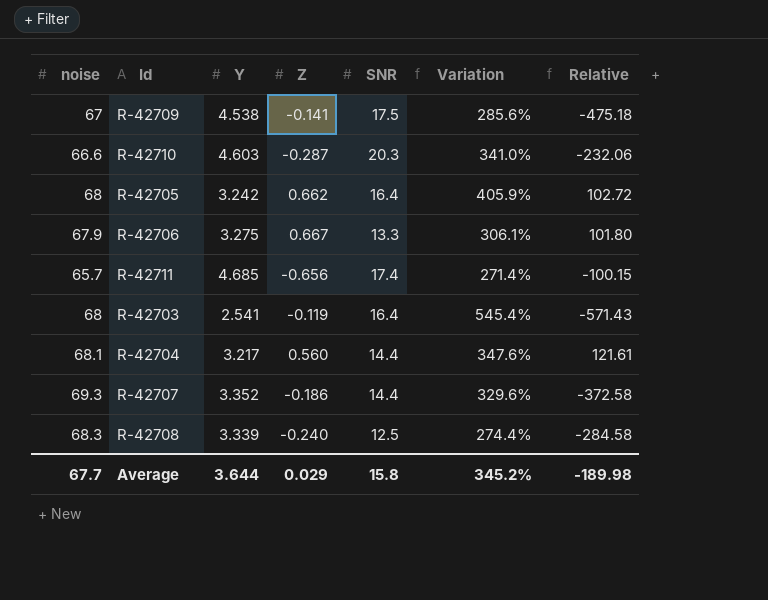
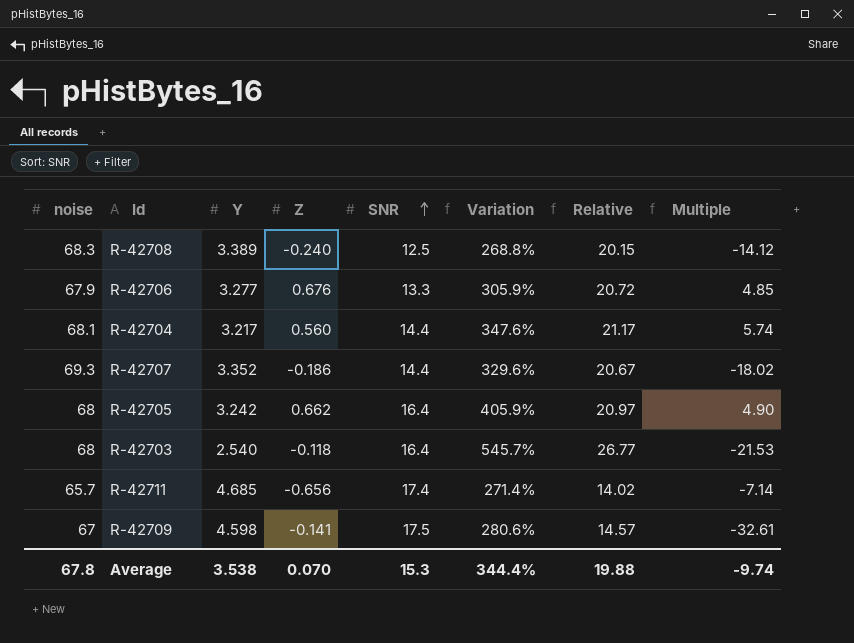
row order: none -> SNR ascending
column Relative | formula: [noise] / [Z] -> [noise] / [Y]
column Multiple | formula: none -> [Y] / [Z]
row R-42710: 66.6 | 4.603 | -0.287 | 20.3 | 341.0% | -232.06 -> none
R-42708 | Y: 3.339 -> 3.389
R-42708 | Variation: 274.4% -> 268.8%
R-42706 | Y: 3.275 -> 3.277
R-42706 | Z: 0.667 -> 0.676
R-42706 | Variation: 306.1% -> 305.9%
R-42703 | Y: 2.541 -> 2.540
R-42703 | Z: -0.119 -> -0.118
R-42703 | Variation: 545.4% -> 545.7%
R-42709 | Y: 4.538 -> 4.598
R-42709 | Variation: 285.6% -> 280.6%
Average | noise: 67.7 -> 67.8
Average | Y: 3.644 -> 3.538
Average | Z: 0.029 -> 0.070
Average | SNR: 15.8 -> 15.3
Average | Variation: 345.2% -> 344.4%
Average | Relative: -189.98 -> 19.88

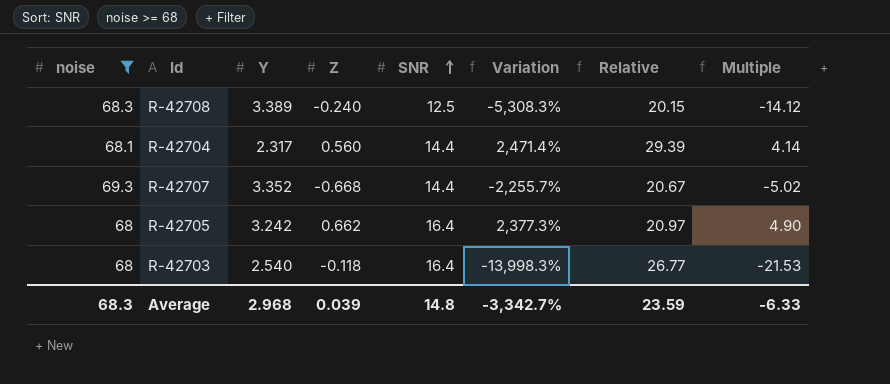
filter: none -> noise >= 68
column Variation | formula: ([SNR] - [Y]) / [Y] -> ([SNR] - [Z]) / [Z]
R-42704 | Y: 3.217 -> 2.317
R-42704 | Relative: 21.17 -> 29.39
R-42704 | Multiple: 5.74 -> 4.14
R-42707 | Z: -0.186 -> -0.668
R-42707 | Multiple: -18.02 -> -5.02
Average | noise: 67.8 -> 68.3
Average | Y: 3.538 -> 2.968
Average | Z: 0.070 -> 0.039
Average | SNR: 15.3 -> 14.8
Average | Variation: 344.4% -> -3,342.7%
Average | Relative: 19.88 -> 23.59
Average | Multiple: -9.74 -> -6.33

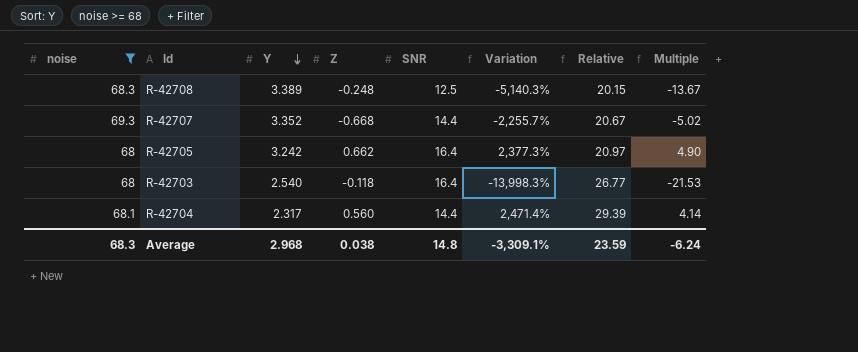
row order: SNR ascending -> Y descending
R-42708 | Z: -0.240 -> -0.248
R-42708 | Variation: -5,308.3% -> -5,140.3%
R-42708 | Multiple: -14.12 -> -13.67
Average | Z: 0.039 -> 0.038
Average | Variation: -3,342.7% -> -3,309.1%
Average | Multiple: -6.33 -> -6.24

